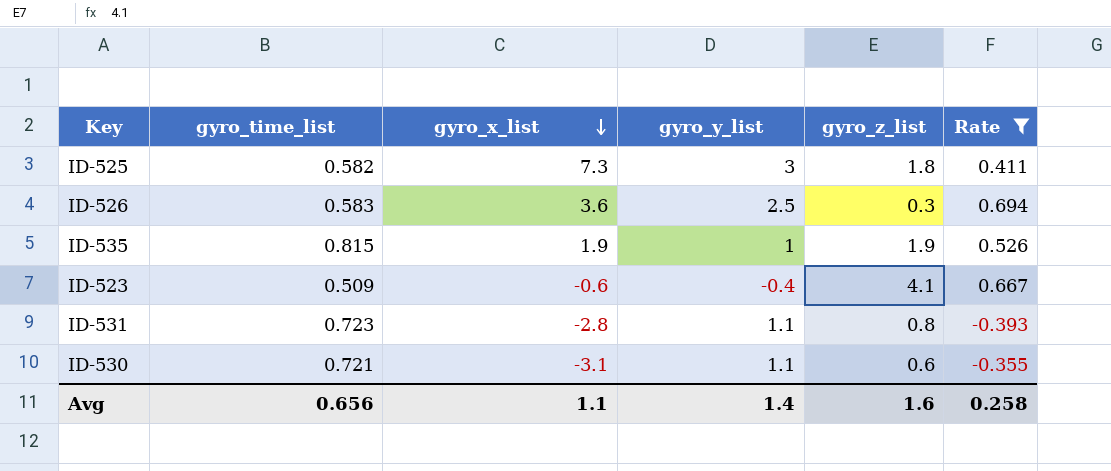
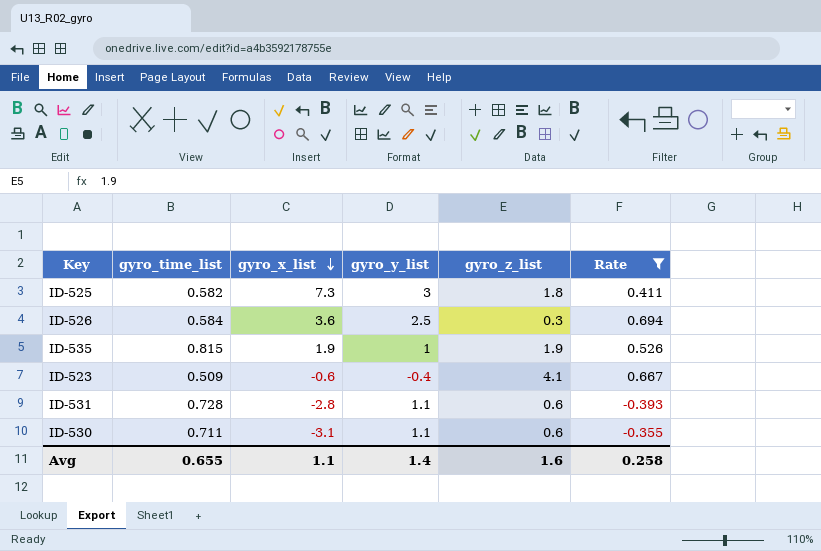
ID-526 | gyro_time_list: 0.583 -> 0.584
ID-531 | gyro_time_list: 0.723 -> 0.728
ID-531 | gyro_z_list: 0.8 -> 0.6
ID-530 | gyro_time_list: 0.721 -> 0.711
Avg | gyro_time_list: 0.656 -> 0.655

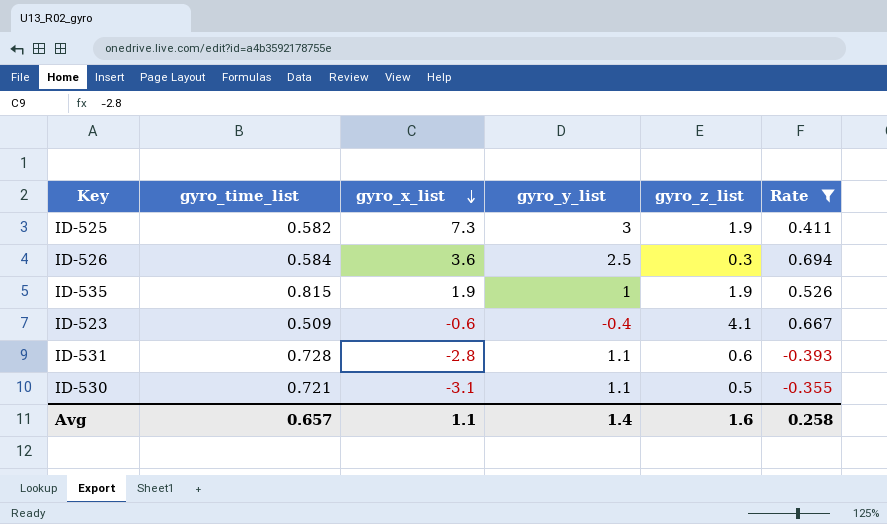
ID-525 | gyro_z_list: 1.8 -> 1.9
ID-530 | gyro_time_list: 0.711 -> 0.721
ID-530 | gyro_z_list: 0.6 -> 0.5
Avg | gyro_time_list: 0.655 -> 0.657

